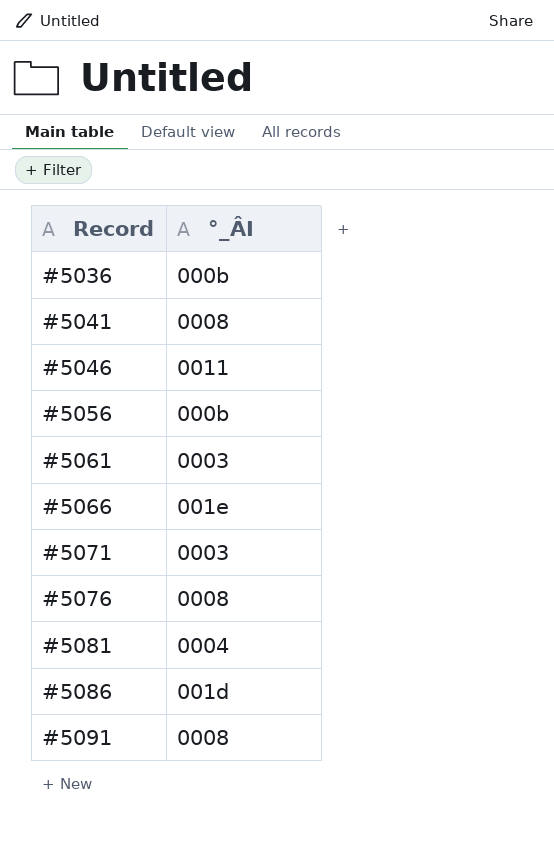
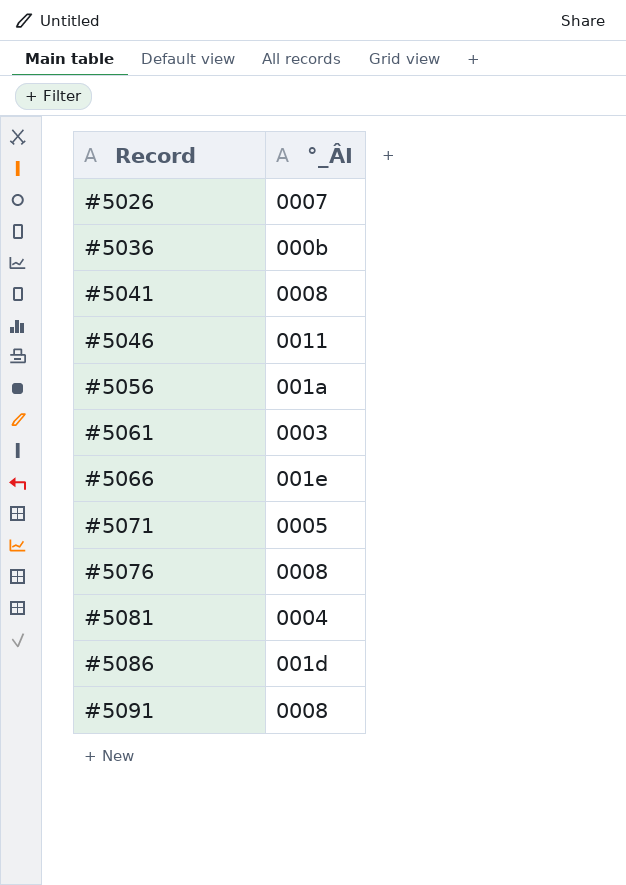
row #5026: none -> 0007
#5056 | °_ÂI: 000b -> 001a
#5071 | °_ÂI: 0003 -> 0005

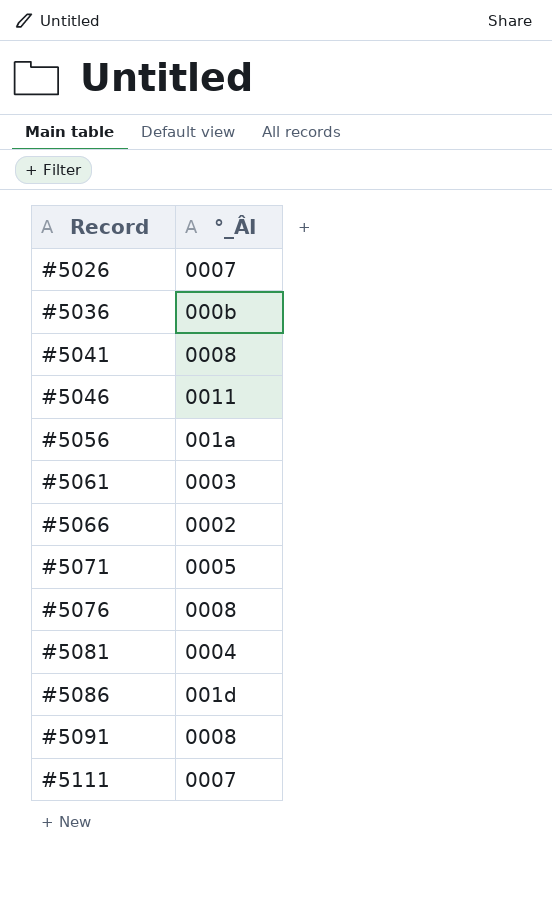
#5066 | °_ÂI: 001e -> 0002
row #5111: none -> 0007

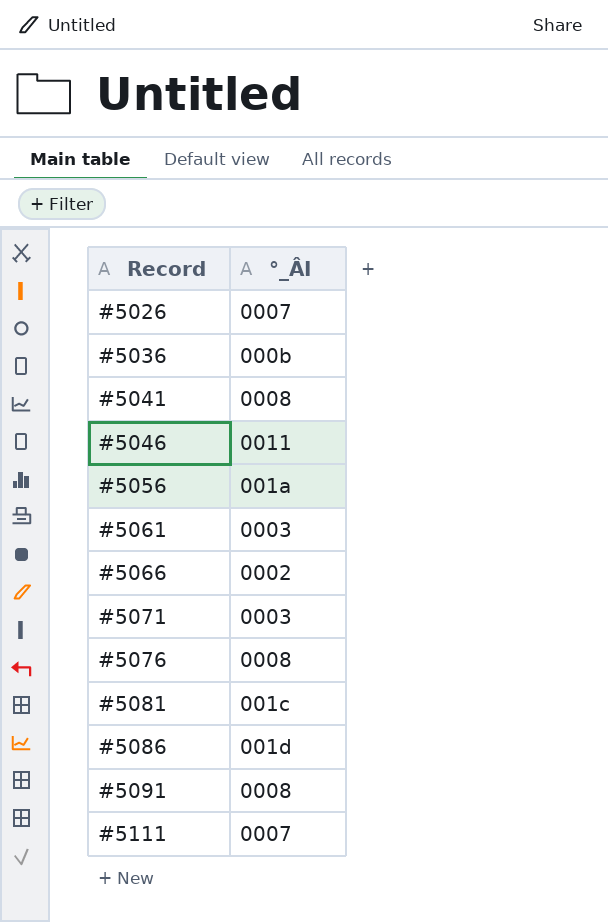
#5071 | °_ÂI: 0005 -> 0003
#5081 | °_ÂI: 0004 -> 001c

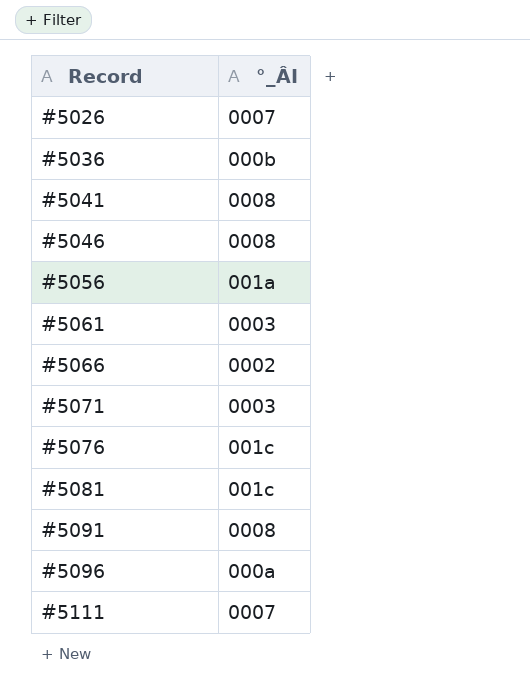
row #5086: 001d -> none
#5046 | °_ÂI: 0011 -> 0008
#5076 | °_ÂI: 0008 -> 001c
row #5096: none -> 000a

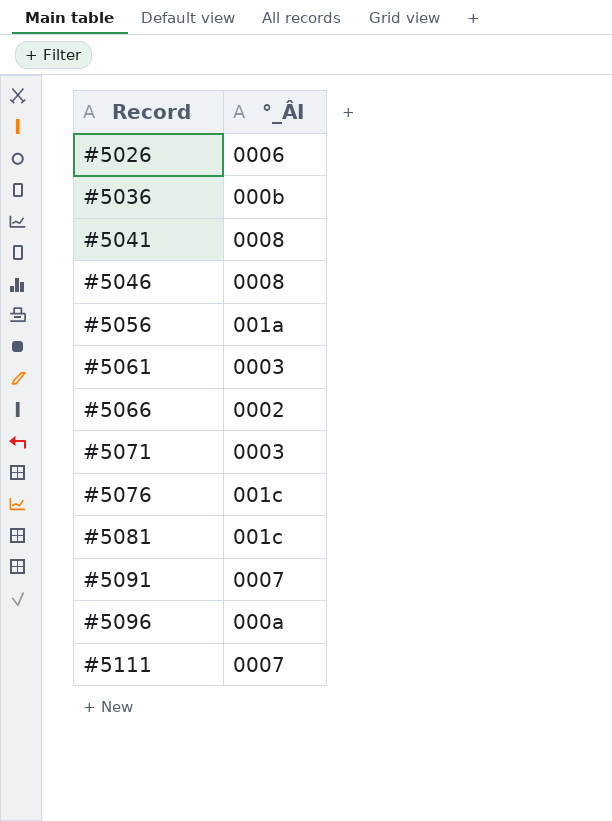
#5026 | °_ÂI: 0007 -> 0006
#5091 | °_ÂI: 0008 -> 0007

